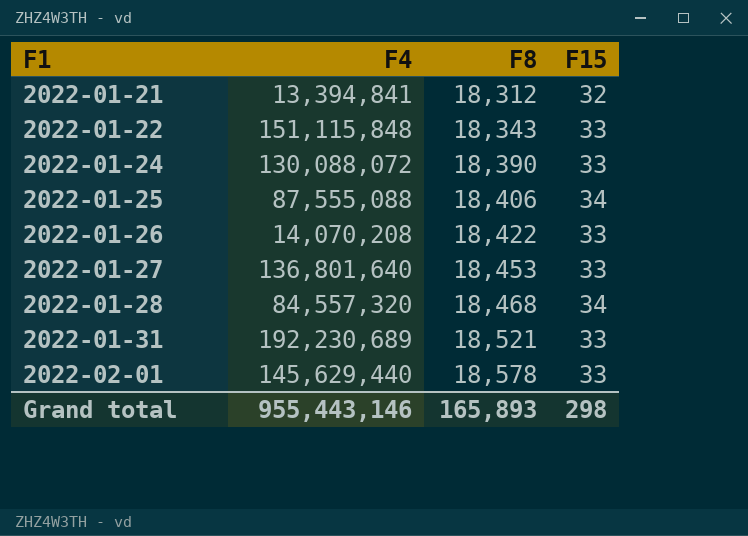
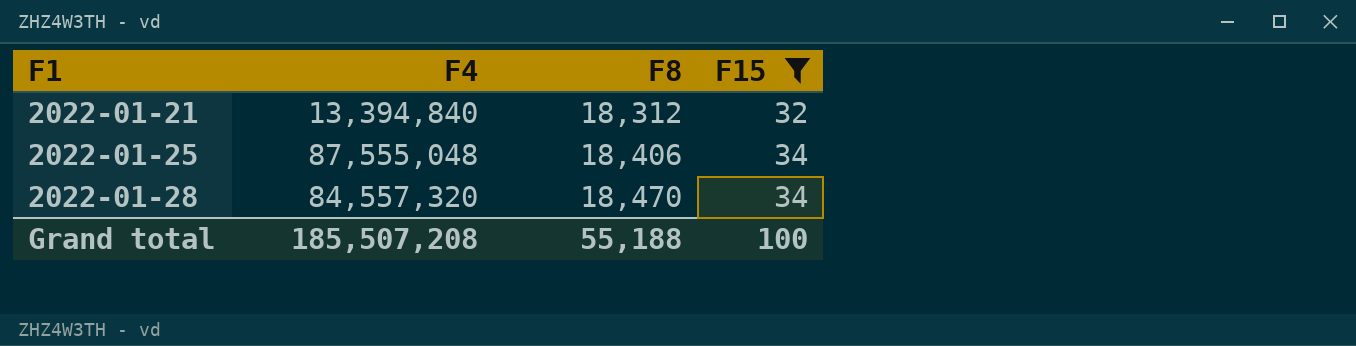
filter: none -> F15 != 33
2022-01-21 | F4: 13,394,841 -> 13,394,840
2022-01-25 | F4: 87,555,088 -> 87,555,048
2022-01-28 | F8: 18,468 -> 18,470
Grand total | F4: 955,443,146 -> 185,507,208
Grand total | F8: 165,893 -> 55,188
Grand total | F15: 298 -> 100

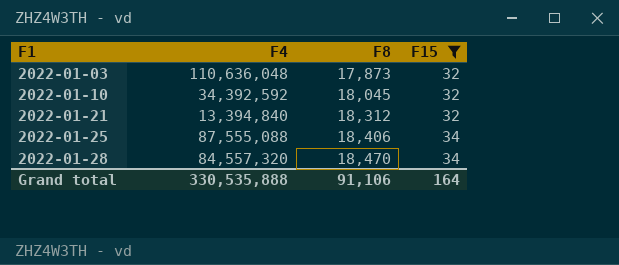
row 2022-01-03: none -> 110,636,048 | 17,873 | 32
row 2022-01-10: none -> 34,392,592 | 18,045 | 32
2022-01-25 | F4: 87,555,048 -> 87,555,088
Grand total | F4: 185,507,208 -> 330,535,888
Grand total | F8: 55,188 -> 91,106
Grand total | F15: 100 -> 164

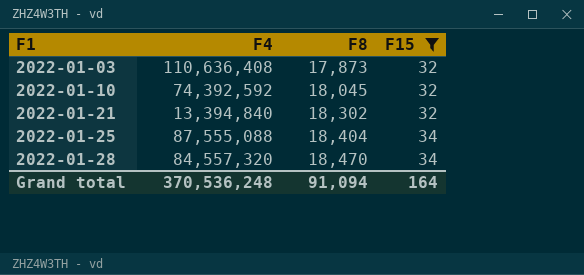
2022-01-03 | F4: 110,636,048 -> 110,636,408
2022-01-10 | F4: 34,392,592 -> 74,392,592
2022-01-21 | F8: 18,312 -> 18,302
2022-01-25 | F8: 18,406 -> 18,404
Grand total | F4: 330,535,888 -> 370,536,248
Grand total | F8: 91,106 -> 91,094

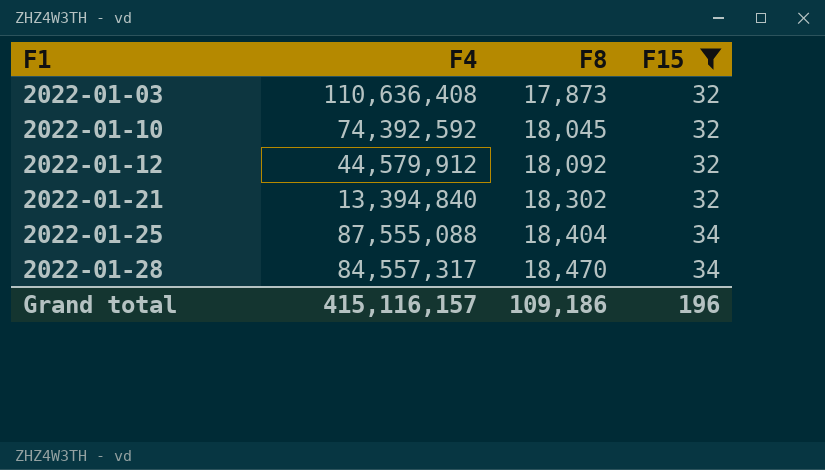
row 2022-01-12: none -> 44,579,912 | 18,092 | 32
2022-01-28 | F4: 84,557,320 -> 84,557,317
Grand total | F4: 370,536,248 -> 415,116,157
Grand total | F8: 91,094 -> 109,186
Grand total | F15: 164 -> 196

